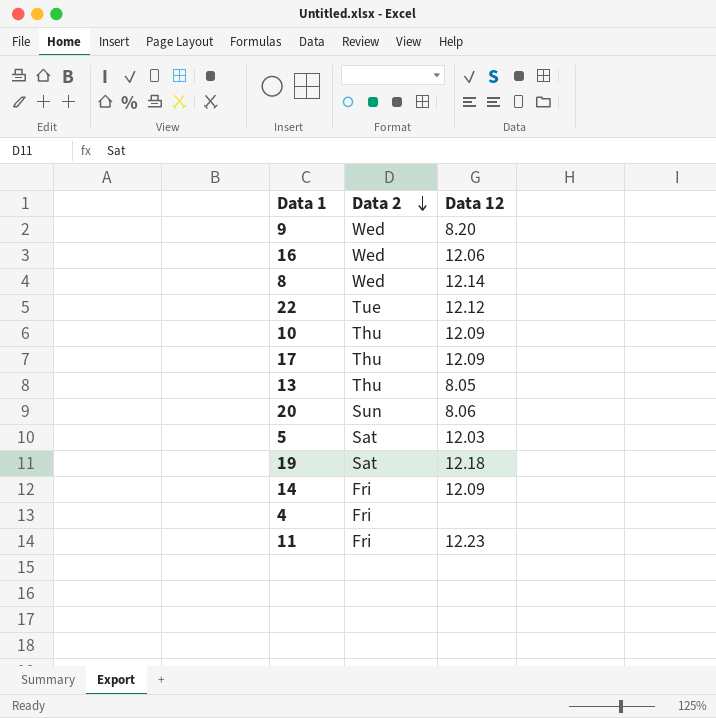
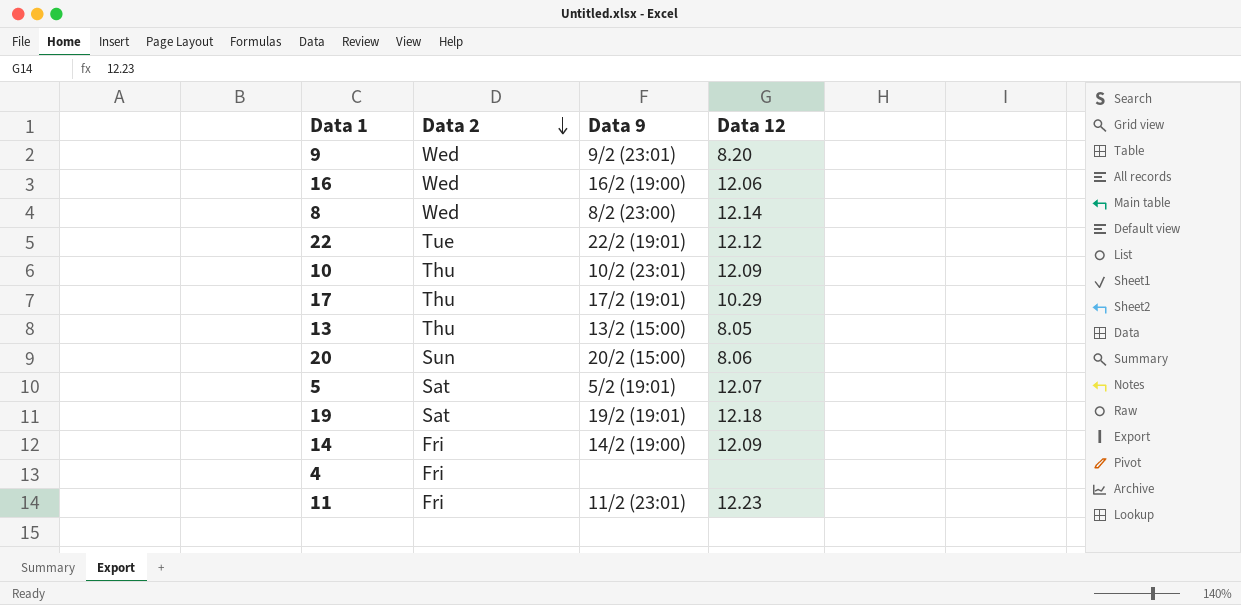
column Data 9 | position: none -> 3
17 | Data 12: 12.09 -> 10.29
5 | Data 12: 12.03 -> 12.07

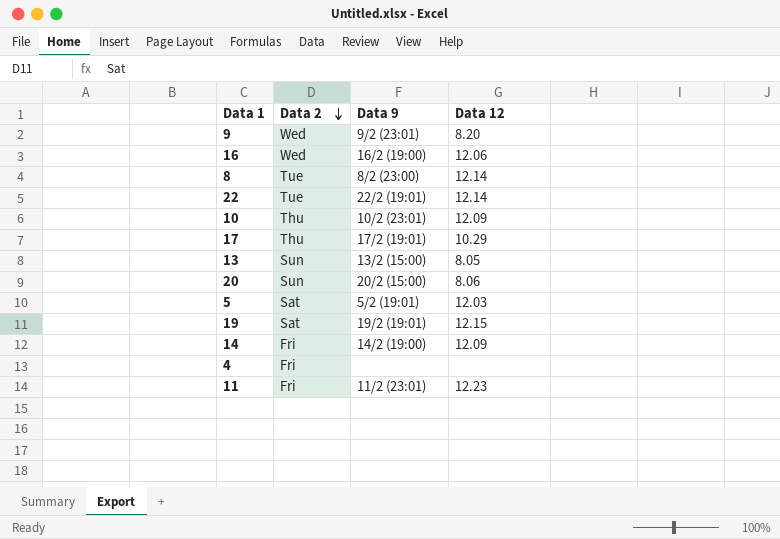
8 | Data 2: Wed -> Tue
22 | Data 12: 12.12 -> 12.14
13 | Data 2: Thu -> Sun
5 | Data 12: 12.07 -> 12.03
19 | Data 12: 12.18 -> 12.15

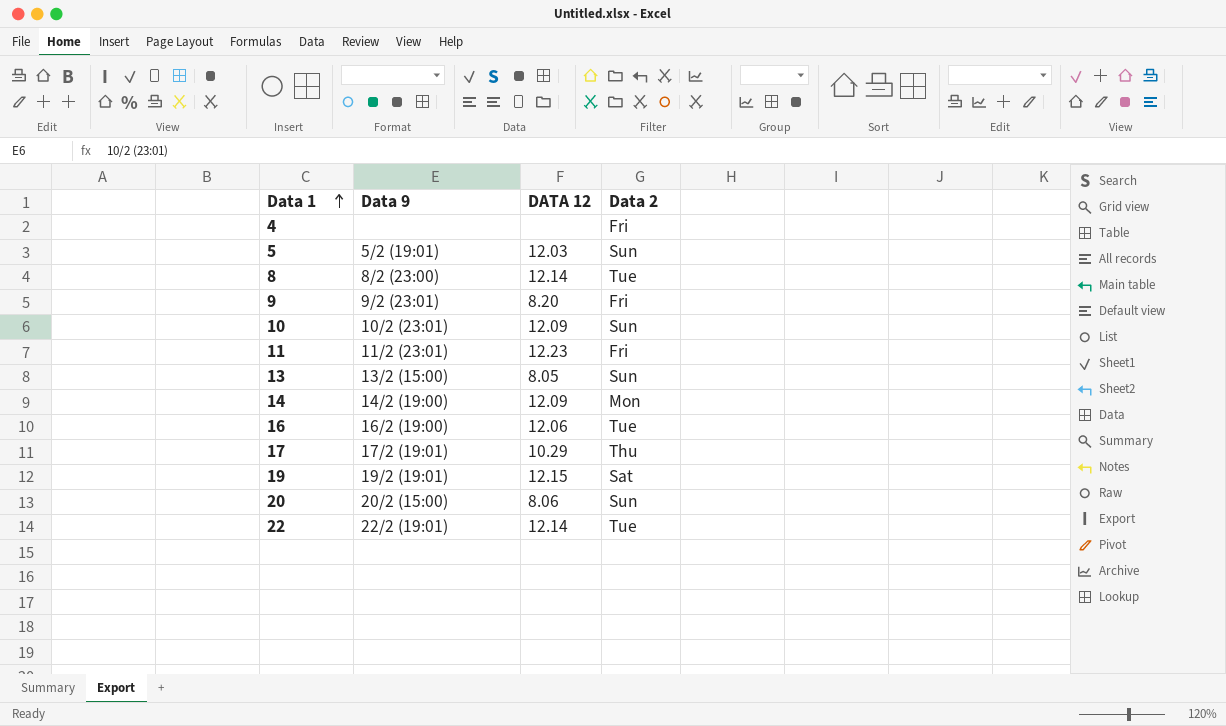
row order: Data 2 descending -> Data 1 ascending
column name: Data 12 -> DATA 12
column Data 2 | position: 2 -> 4
5 | Data 2: Sat -> Sun
9 | Data 2: Wed -> Fri
10 | Data 2: Thu -> Sun
14 | Data 2: Fri -> Mon
16 | Data 2: Wed -> Tue

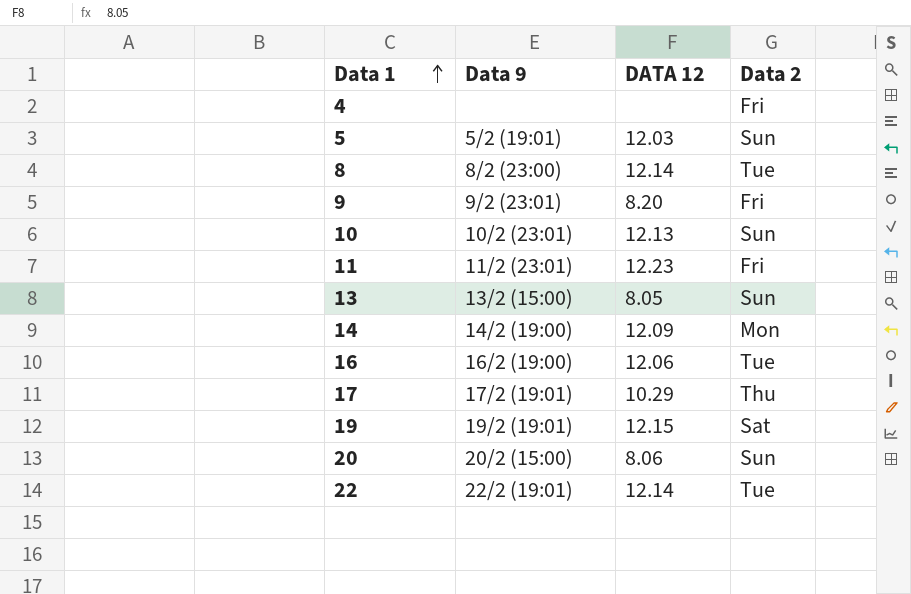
10 | DATA 12: 12.09 -> 12.13

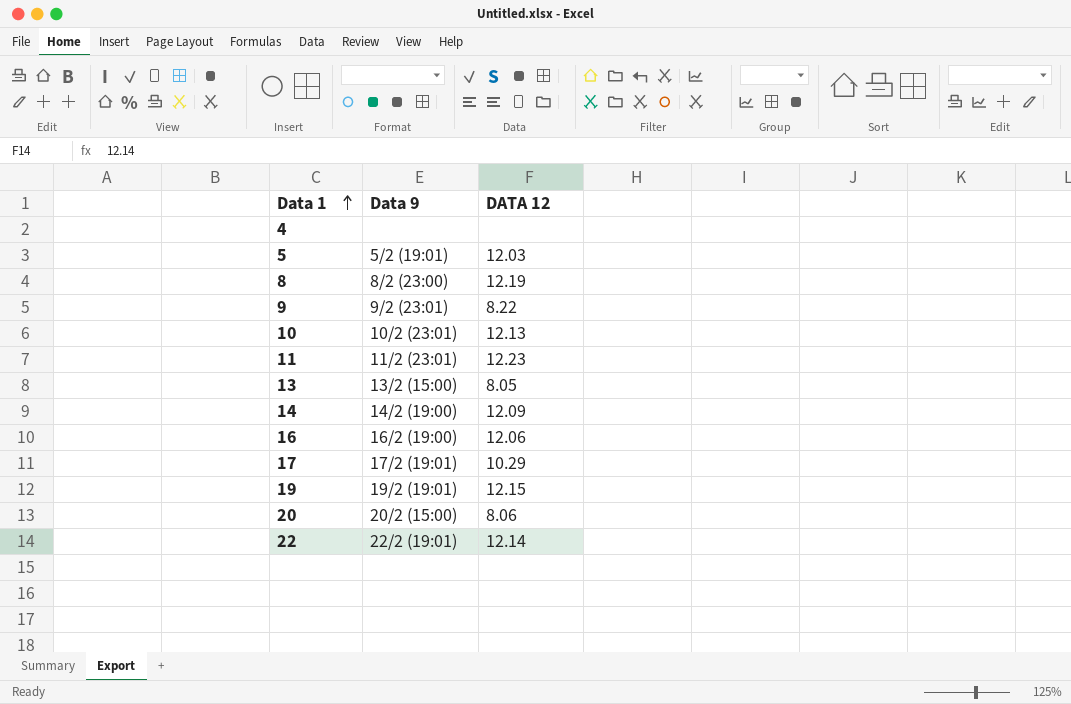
column Data 2 | position: 4 -> none
8 | DATA 12: 12.14 -> 12.19
9 | DATA 12: 8.20 -> 8.22

